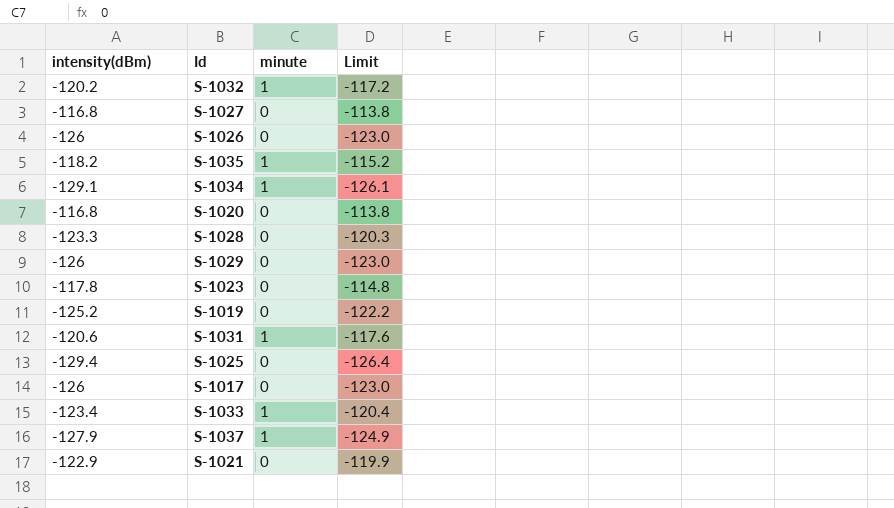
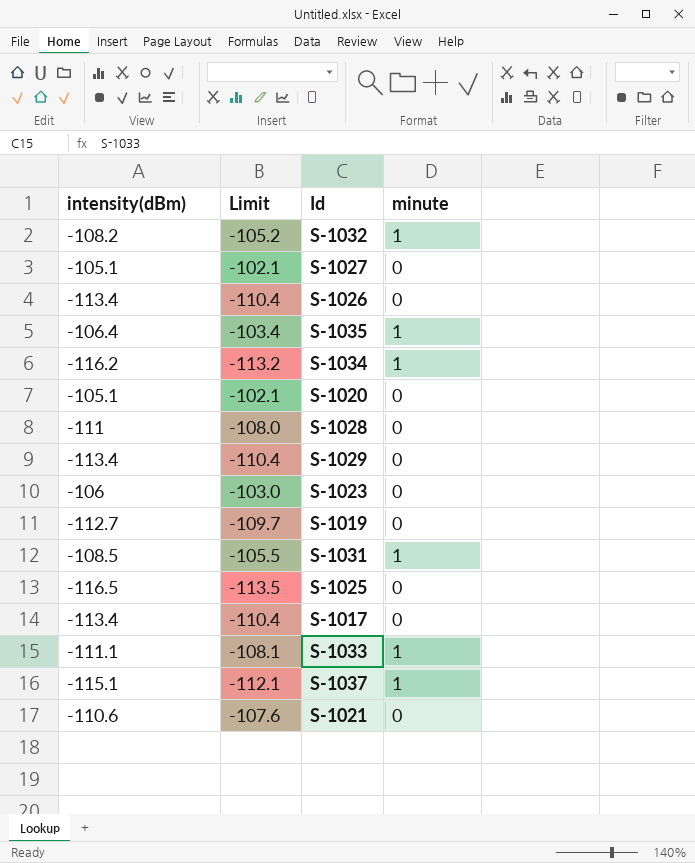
column Limit | position: 4 -> 2
S-1032 | intensity(dBm): -120.2 -> -108.2
S-1032 | Limit: -117.2 -> -105.2
S-1027 | intensity(dBm): -116.8 -> -105.1
S-1027 | Limit: -113.8 -> -102.1
S-1026 | intensity(dBm): -126 -> -113.4
S-1026 | Limit: -123.0 -> -110.4
S-1035 | intensity(dBm): -118.2 -> -106.4
S-1035 | Limit: -115.2 -> -103.4
S-1034 | intensity(dBm): -129.1 -> -116.2
S-1034 | Limit: -126.1 -> -113.2
S-1020 | intensity(dBm): -116.8 -> -105.1
S-1020 | Limit: -113.8 -> -102.1
S-1028 | intensity(dBm): -123.3 -> -111
S-1028 | Limit: -120.3 -> -108.0
S-1029 | intensity(dBm): -126 -> -113.4
S-1029 | Limit: -123.0 -> -110.4
S-1023 | intensity(dBm): -117.8 -> -106
S-1023 | Limit: -114.8 -> -103.0
S-1019 | intensity(dBm): -125.2 -> -112.7
S-1019 | Limit: -122.2 -> -109.7
S-1031 | intensity(dBm): -120.6 -> -108.5
S-1031 | Limit: -117.6 -> -105.5
S-1025 | intensity(dBm): -129.4 -> -116.5
S-1025 | Limit: -126.4 -> -113.5
S-1017 | intensity(dBm): -126 -> -113.4
S-1017 | Limit: -123.0 -> -110.4
S-1033 | intensity(dBm): -123.4 -> -111.1
S-1033 | Limit: -120.4 -> -108.1
S-1037 | intensity(dBm): -127.9 -> -115.1
S-1037 | Limit: -124.9 -> -112.1
S-1021 | intensity(dBm): -122.9 -> -110.6
S-1021 | Limit: -119.9 -> -107.6

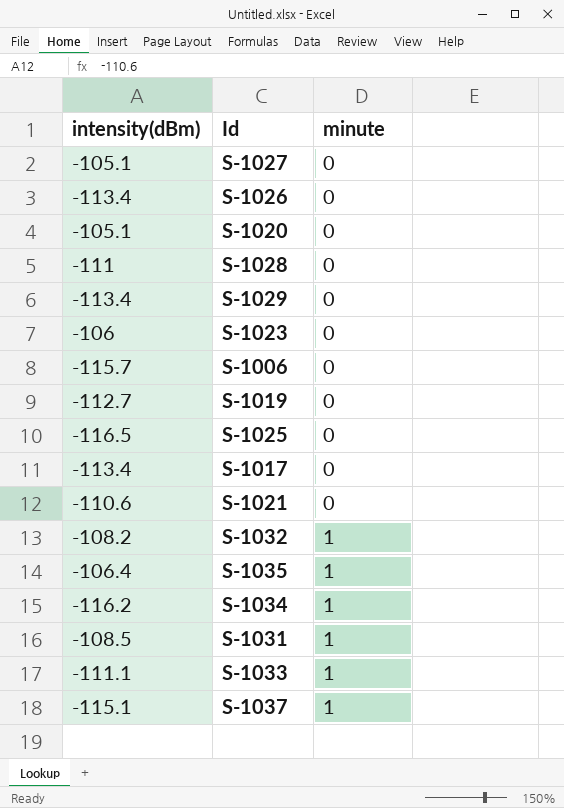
row order: none -> minute ascending
column Limit | formula: [intensity(dBm)] + 3 -> none
row S-1006: none -> -115.7 | 0

